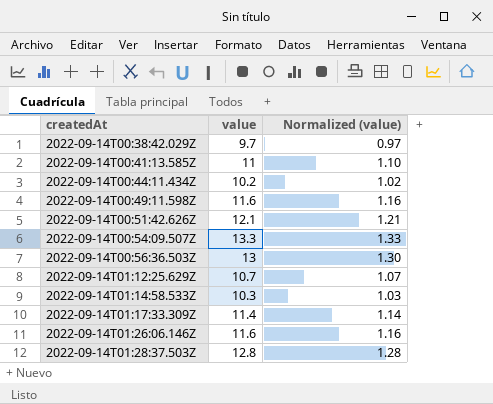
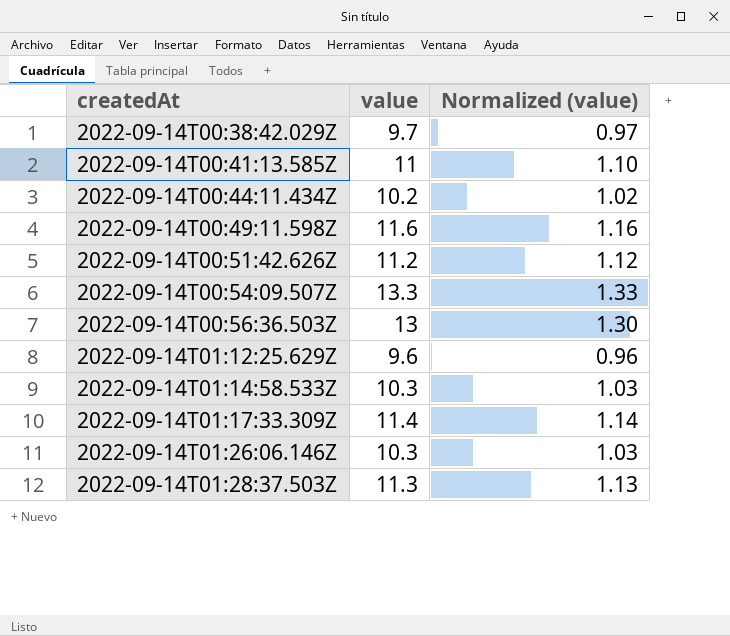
2022-09-14T00:51:42.626Z | value: 12.1 -> 11.2
2022-09-14T00:51:42.626Z | Normalized (value): 1.21 -> 1.12
2022-09-14T01:12:25.629Z | value: 10.7 -> 9.6
2022-09-14T01:12:25.629Z | Normalized (value): 1.07 -> 0.96
2022-09-14T01:26:06.146Z | value: 11.6 -> 10.3
2022-09-14T01:26:06.146Z | Normalized (value): 1.16 -> 1.03
2022-09-14T01:28:37.503Z | value: 12.8 -> 11.3
2022-09-14T01:28:37.503Z | Normalized (value): 1.28 -> 1.13

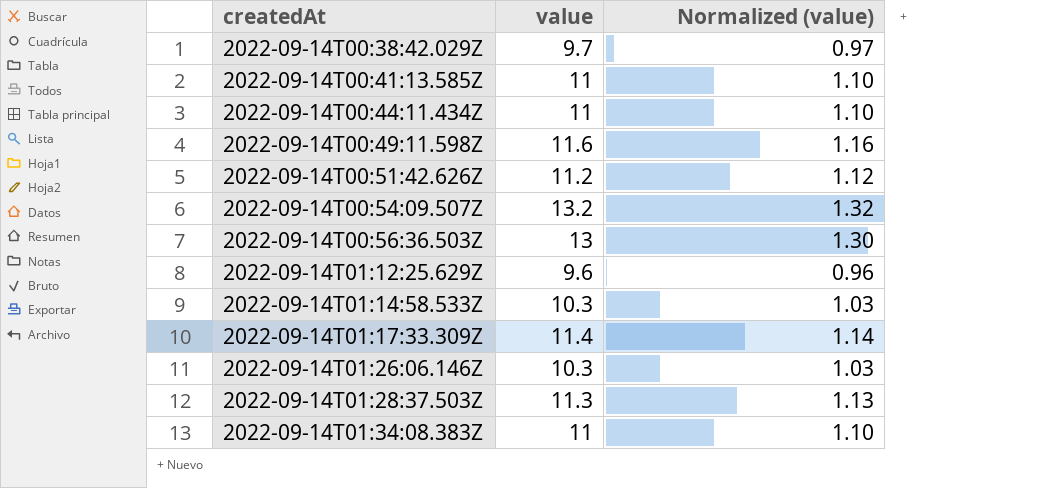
2022-09-14T00:44:11.434Z | value: 10.2 -> 11
2022-09-14T00:44:11.434Z | Normalized (value): 1.02 -> 1.10
2022-09-14T00:54:09.507Z | value: 13.3 -> 13.2
2022-09-14T00:54:09.507Z | Normalized (value): 1.33 -> 1.32
row 2022-09-14T01:34:08.383Z: none -> 11 | 1.10

